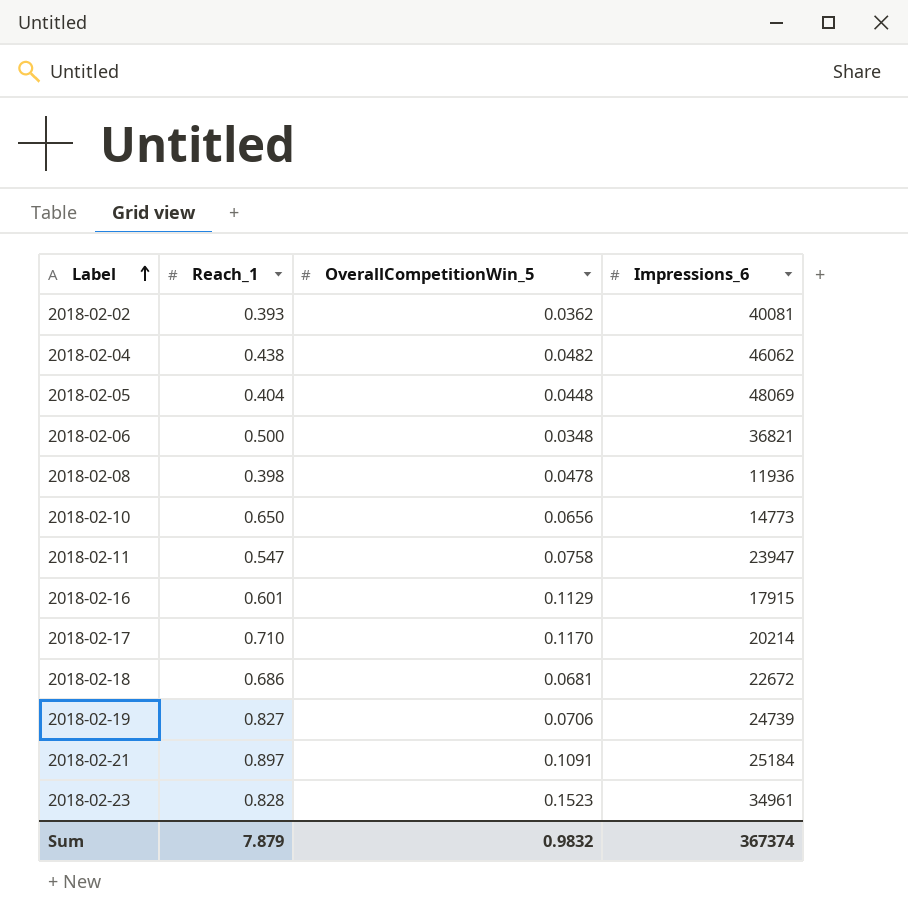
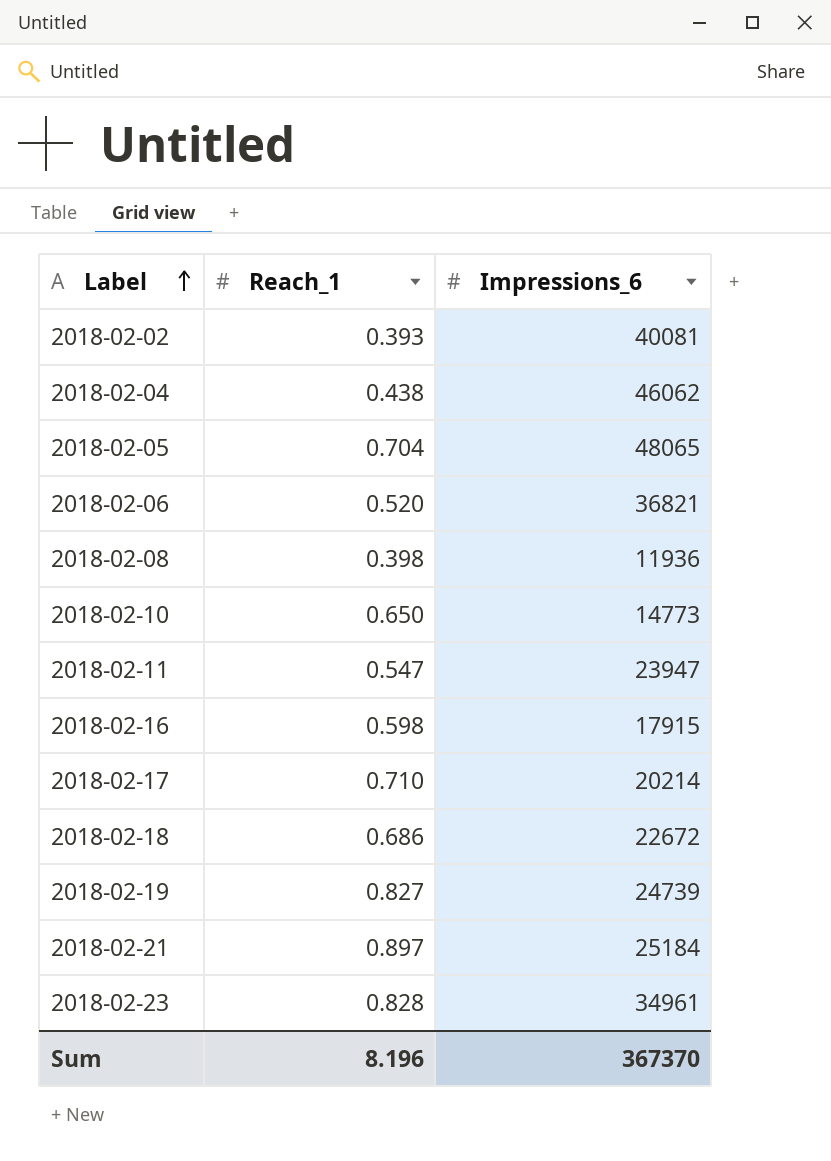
column OverallCompetitionWin_5 | position: 3 -> none
2018-02-05 | Reach_1: 0.404 -> 0.704
2018-02-05 | Impressions_6: 48069 -> 48065
2018-02-06 | Reach_1: 0.500 -> 0.520
2018-02-16 | Reach_1: 0.601 -> 0.598
Sum | Reach_1: 7.879 -> 8.196
Sum | Impressions_6: 367374 -> 367370

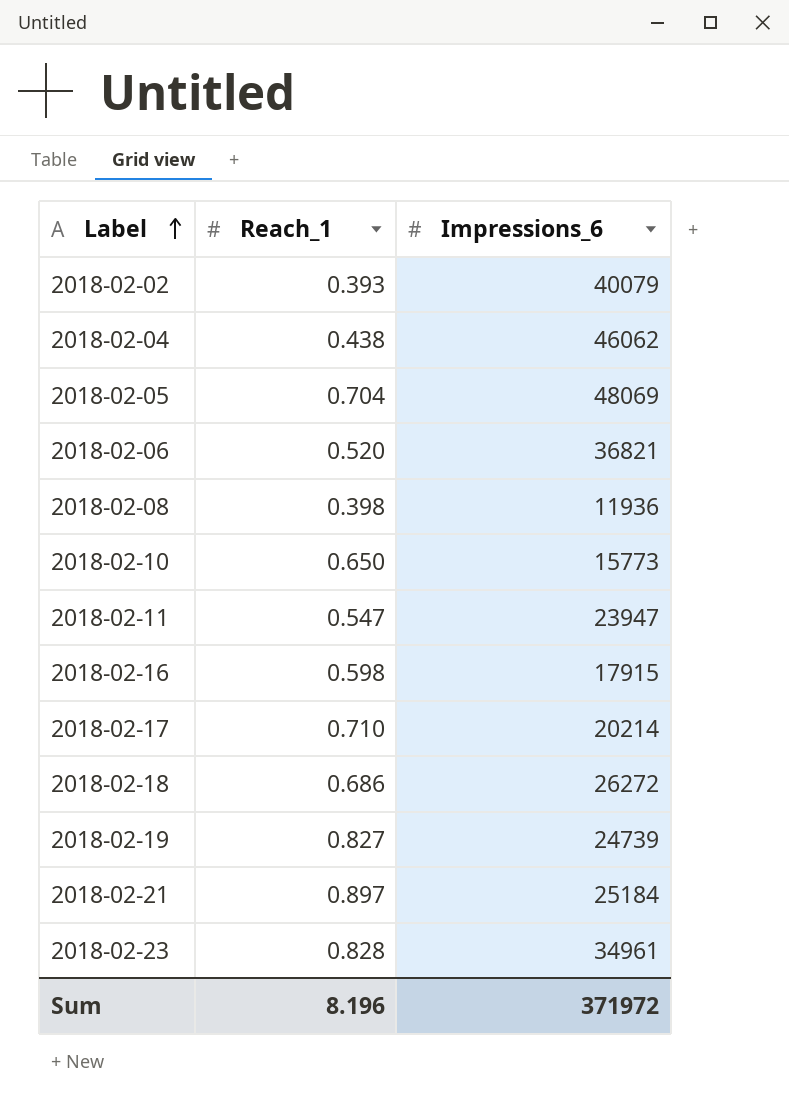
2018-02-02 | Impressions_6: 40081 -> 40079
2018-02-05 | Impressions_6: 48065 -> 48069
2018-02-10 | Impressions_6: 14773 -> 15773
2018-02-18 | Impressions_6: 22672 -> 26272
Sum | Impressions_6: 367370 -> 371972

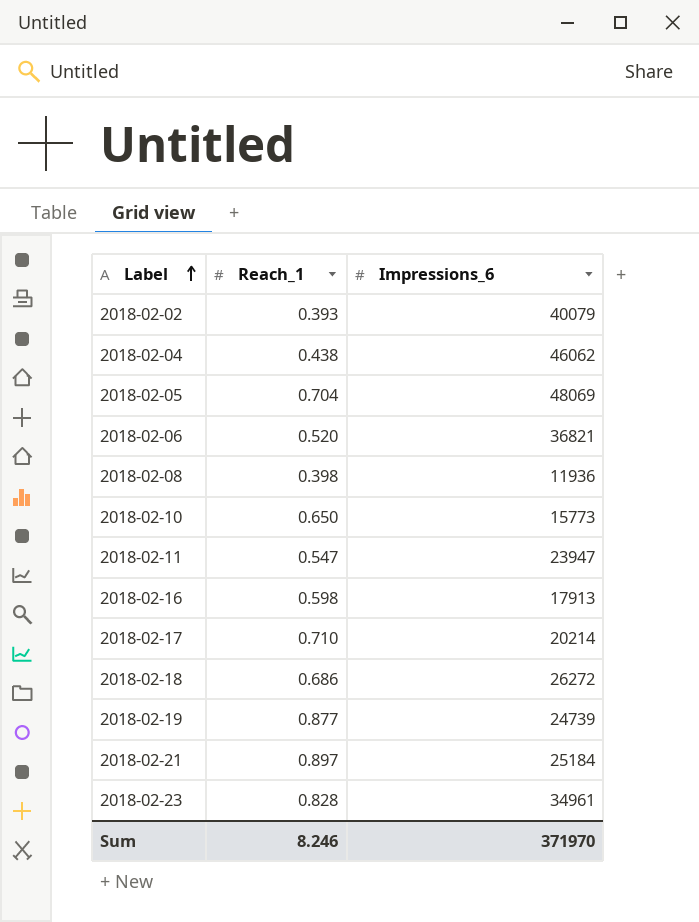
2018-02-16 | Impressions_6: 17915 -> 17913
2018-02-19 | Reach_1: 0.827 -> 0.877
Sum | Reach_1: 8.196 -> 8.246
Sum | Impressions_6: 371972 -> 371970

